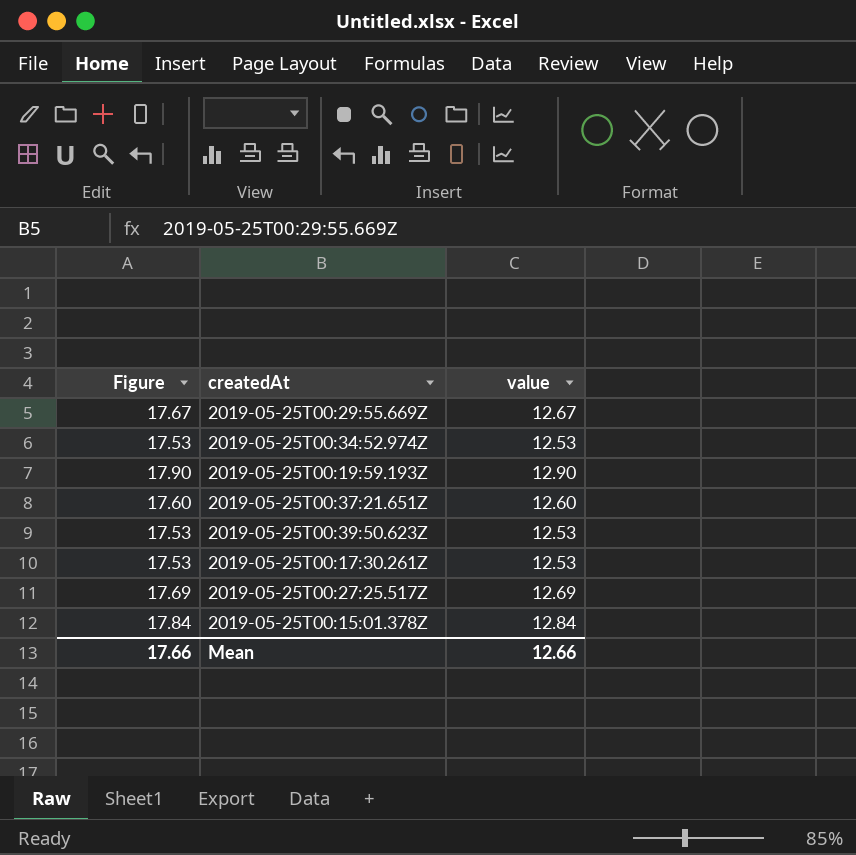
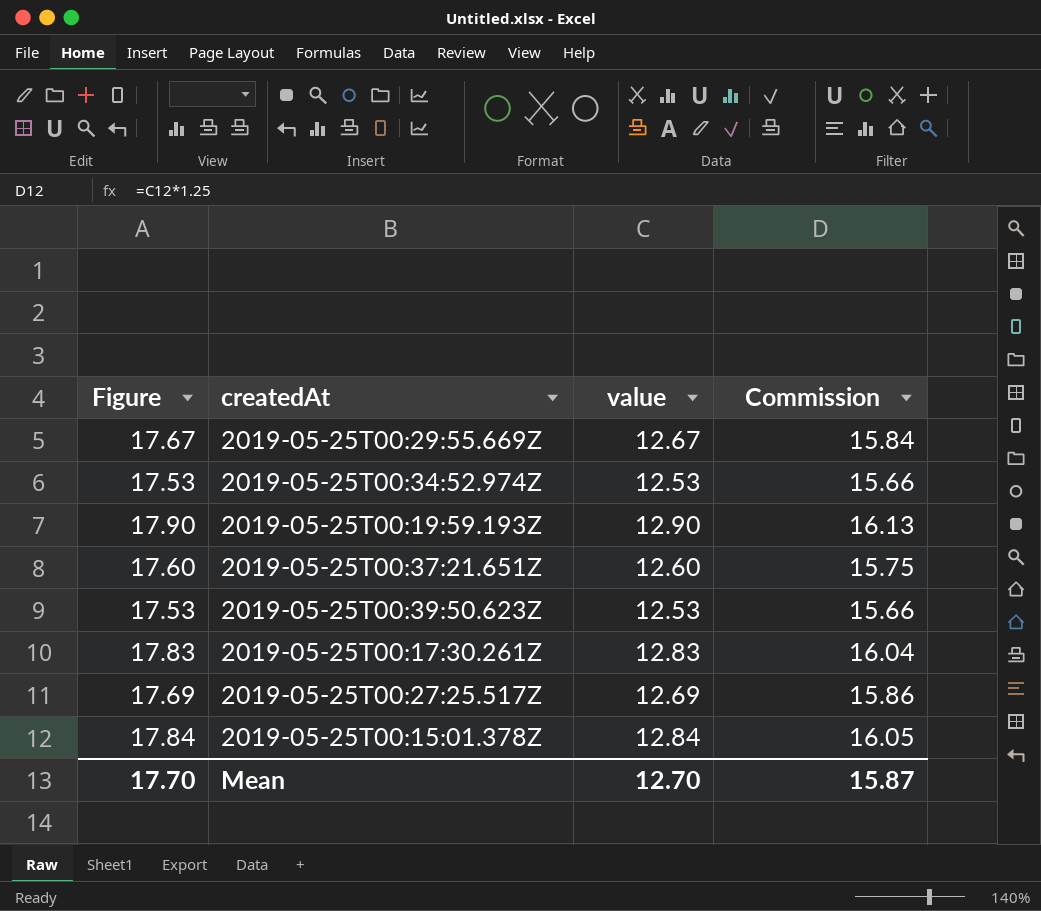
column Commission | formula: none -> [value] * 1.25
2019-05-25T00:17:30.261Z | Figure: 17.53 -> 17.83
2019-05-25T00:17:30.261Z | value: 12.53 -> 12.83
Mean | Figure: 17.66 -> 17.70
Mean | value: 12.66 -> 12.70

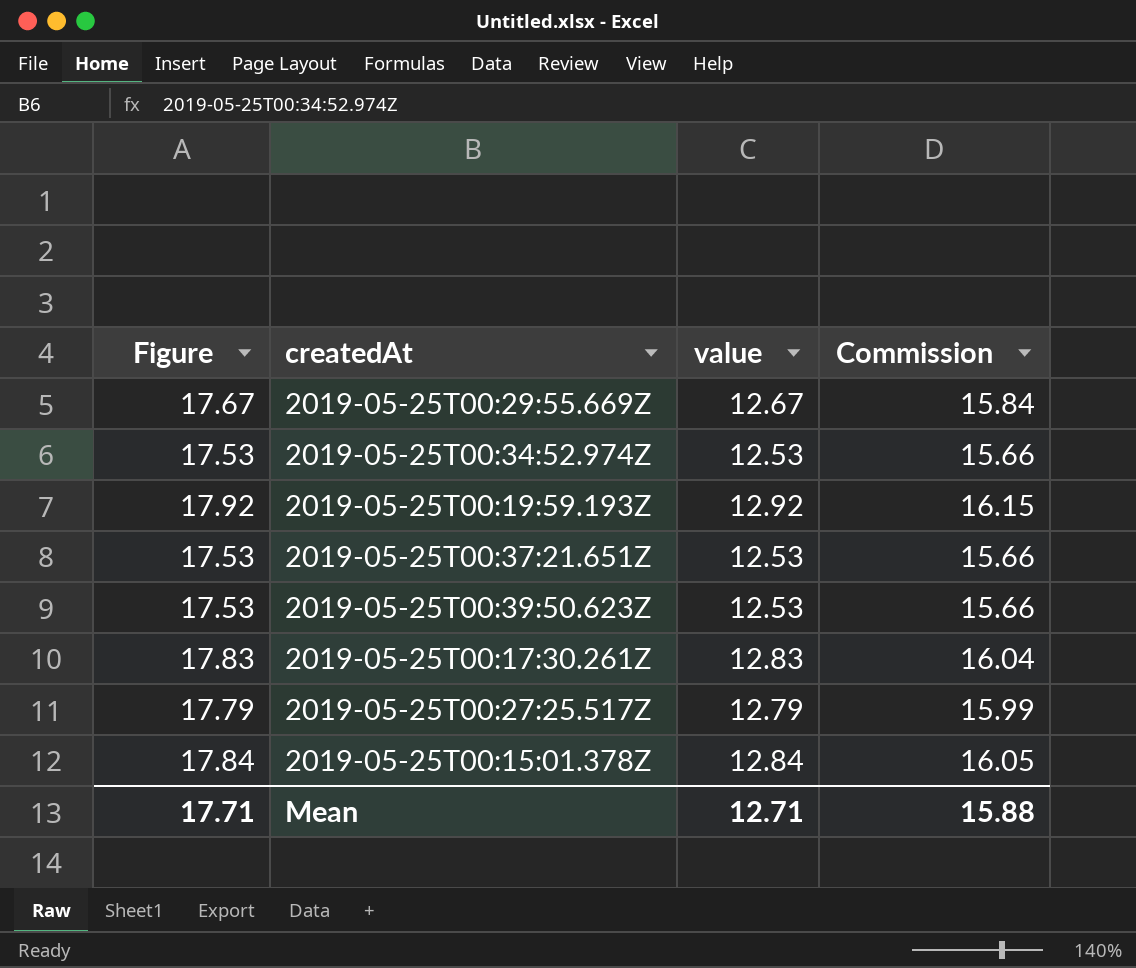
2019-05-25T00:19:59.193Z | Figure: 17.90 -> 17.92
2019-05-25T00:19:59.193Z | value: 12.90 -> 12.92
2019-05-25T00:19:59.193Z | Commission: 16.13 -> 16.15
2019-05-25T00:37:21.651Z | Figure: 17.60 -> 17.53
2019-05-25T00:37:21.651Z | value: 12.60 -> 12.53
2019-05-25T00:37:21.651Z | Commission: 15.75 -> 15.66
2019-05-25T00:27:25.517Z | Figure: 17.69 -> 17.79
2019-05-25T00:27:25.517Z | value: 12.69 -> 12.79
2019-05-25T00:27:25.517Z | Commission: 15.86 -> 15.99
Mean | Figure: 17.70 -> 17.71
Mean | value: 12.70 -> 12.71
Mean | Commission: 15.87 -> 15.88

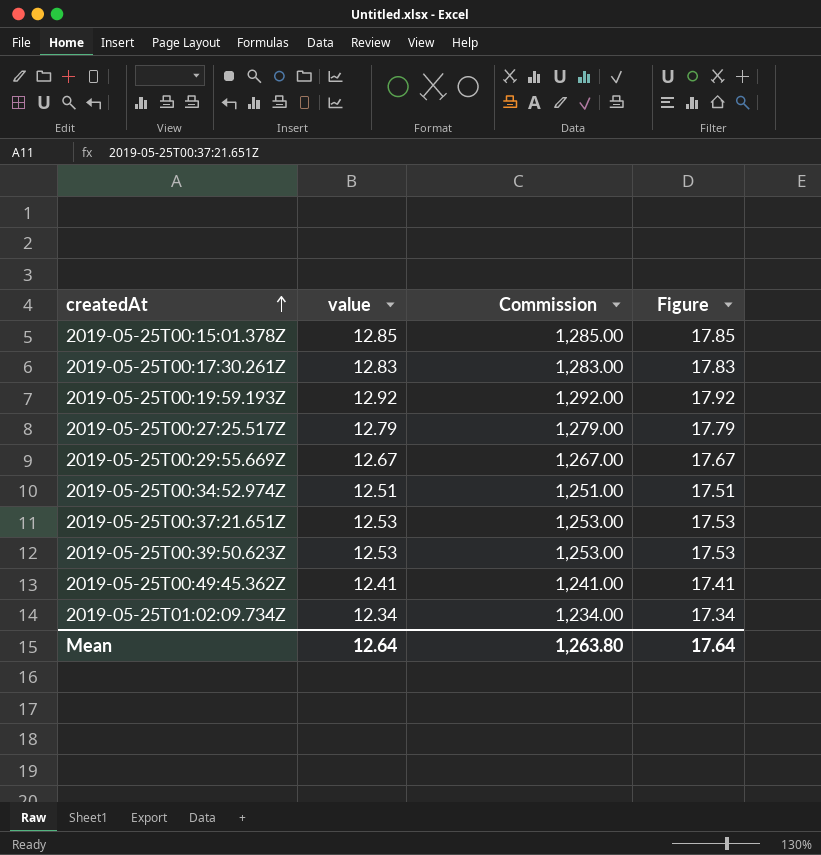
row order: none -> createdAt ascending
column Commission | formula: [value] * 1.25 -> [value] * 100
column Figure | position: 1 -> 4
2019-05-25T00:15:01.378Z | value: 12.84 -> 12.85
2019-05-25T00:15:01.378Z | Figure: 17.84 -> 17.85
2019-05-25T00:34:52.974Z | value: 12.53 -> 12.51
2019-05-25T00:34:52.974Z | Figure: 17.53 -> 17.51
row 2019-05-25T00:49:45.362Z: none -> 12.41 | 1,241.00 | 17.41
row 2019-05-25T01:02:09.734Z: none -> 12.34 | 1,234.00 | 17.34
Mean | value: 12.71 -> 12.64
Mean | Commission: 15.88 -> 1,263.80
Mean | Figure: 17.71 -> 17.64

